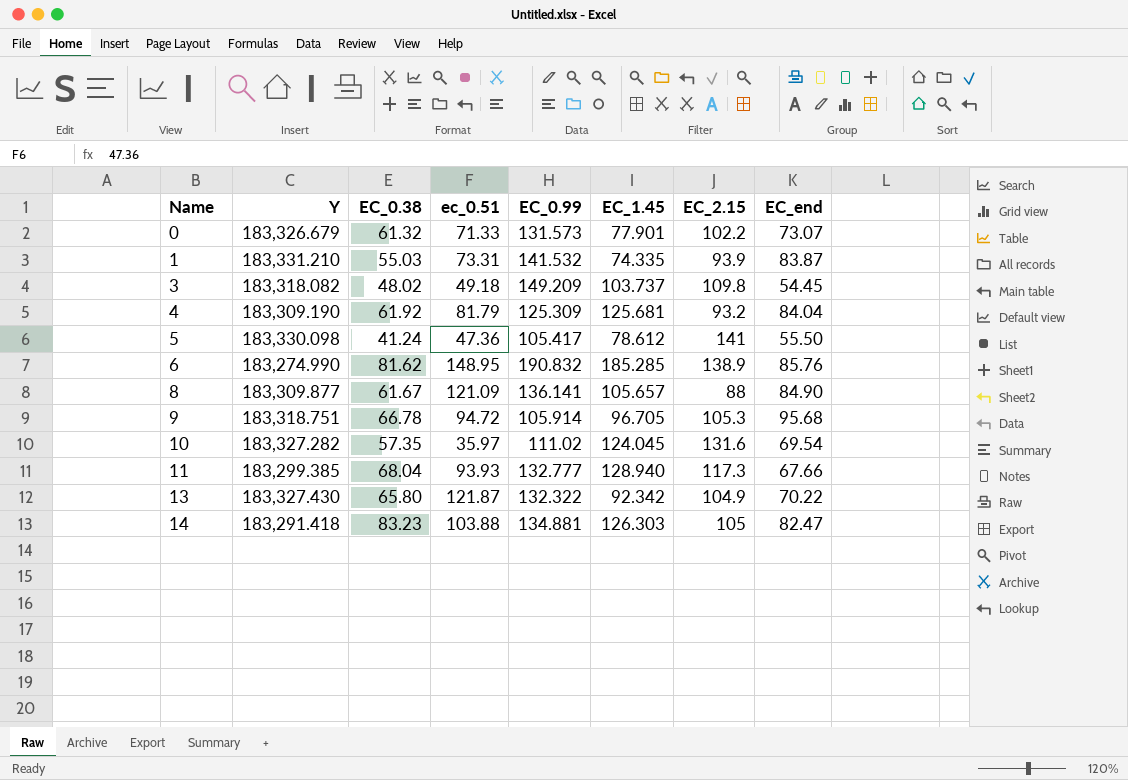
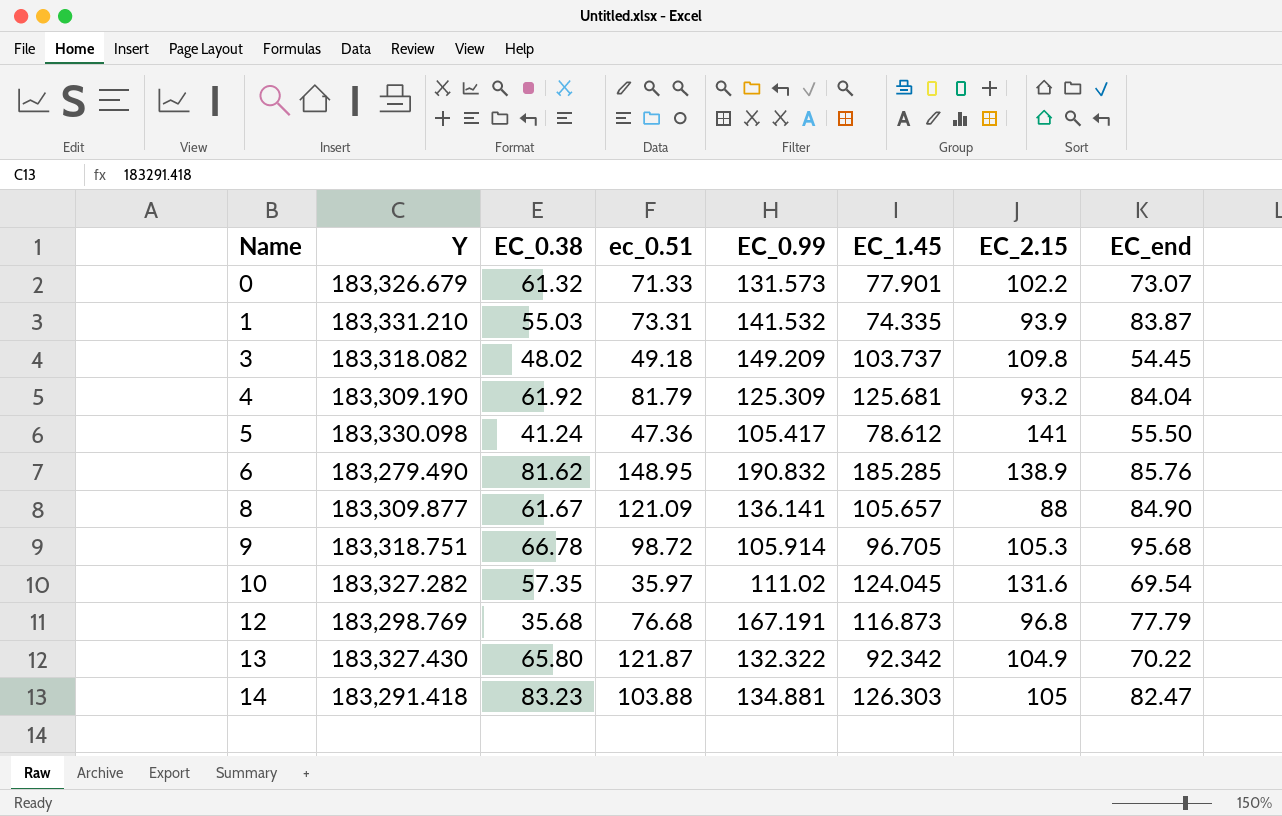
row 11: 183,299.385 | 68.04 | 93.93 | 132.777 | 128.940 | 117.3 | 67.66 -> none
6 | Y: 183,274.990 -> 183,279.490
9 | ec_0.51: 94.72 -> 98.72
row 12: none -> 183,298.769 | 35.68 | 76.68 | 167.191 | 116.873 | 96.8 | 77.79

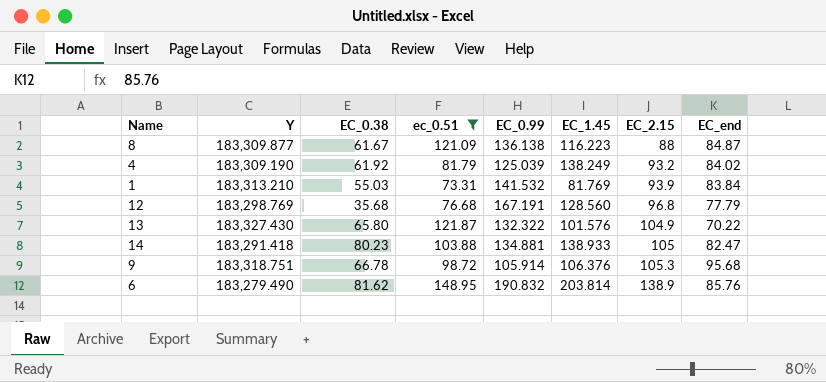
filter: none -> ec_0.51 >= 73.31
row order: Name ascending -> EC_2.15 ascending
8 | EC_0.99: 136.141 -> 136.138
8 | EC_1.45: 105.657 -> 116.223
8 | EC_end: 84.90 -> 84.87
4 | EC_0.99: 125.309 -> 125.039
4 | EC_1.45: 125.681 -> 138.249
4 | EC_end: 84.04 -> 84.02
1 | Y: 183,331.210 -> 183,313.210
1 | EC_1.45: 74.335 -> 81.769
1 | EC_end: 83.87 -> 83.84
12 | EC_1.45: 116.873 -> 128.560
13 | EC_1.45: 92.342 -> 101.576
14 | EC_0.38: 83.23 -> 80.23
14 | EC_1.45: 126.303 -> 138.933
9 | EC_1.45: 96.705 -> 106.376
6 | EC_1.45: 185.285 -> 203.814

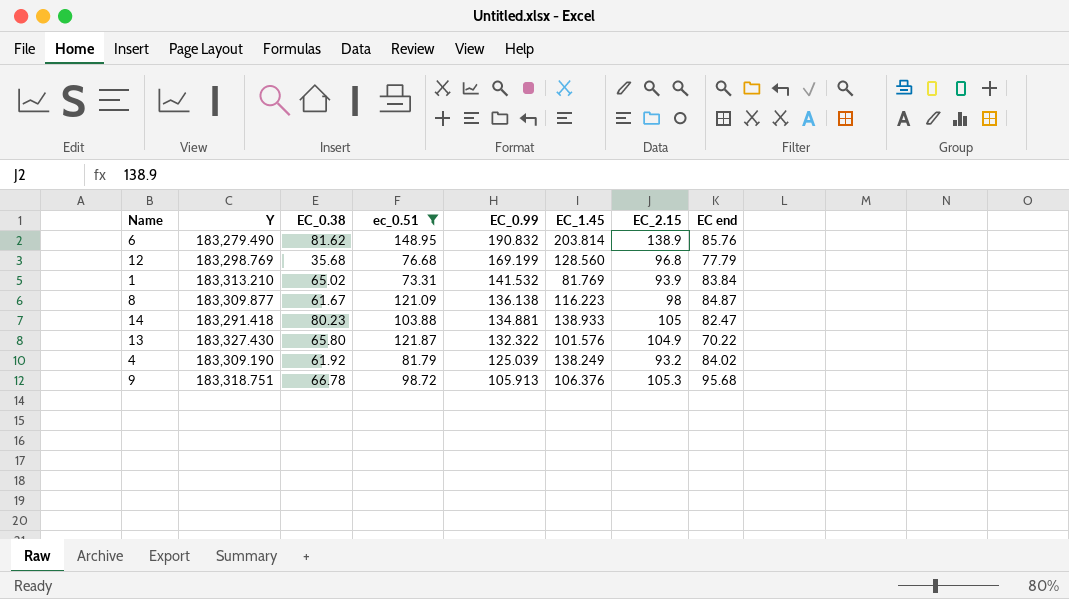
row order: EC_2.15 ascending -> EC_0.99 descending
column name: EC_end -> EC end
12 | EC_0.99: 167.191 -> 169.199
1 | EC_0.38: 55.03 -> 65.02
8 | EC_2.15: 88 -> 98
9 | EC_0.99: 105.914 -> 105.913

